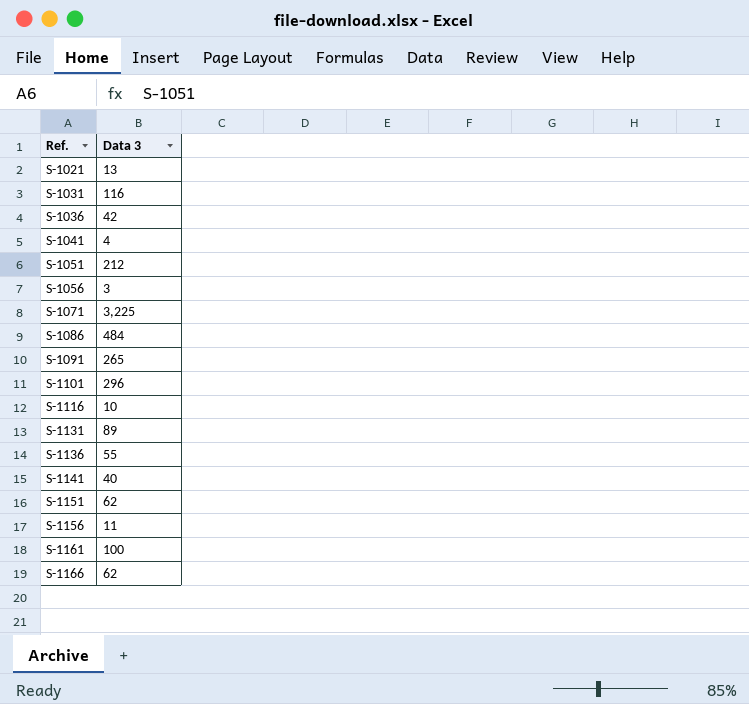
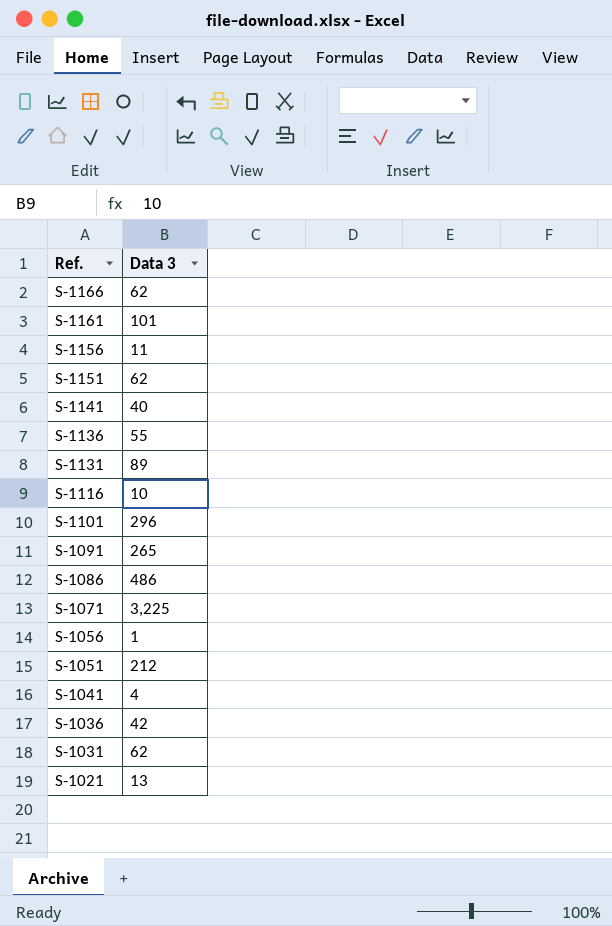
row order: Ref. ascending -> Ref. descending
S-1161 | Data 3: 100 -> 101
S-1086 | Data 3: 484 -> 486
S-1056 | Data 3: 3 -> 1
S-1031 | Data 3: 116 -> 62

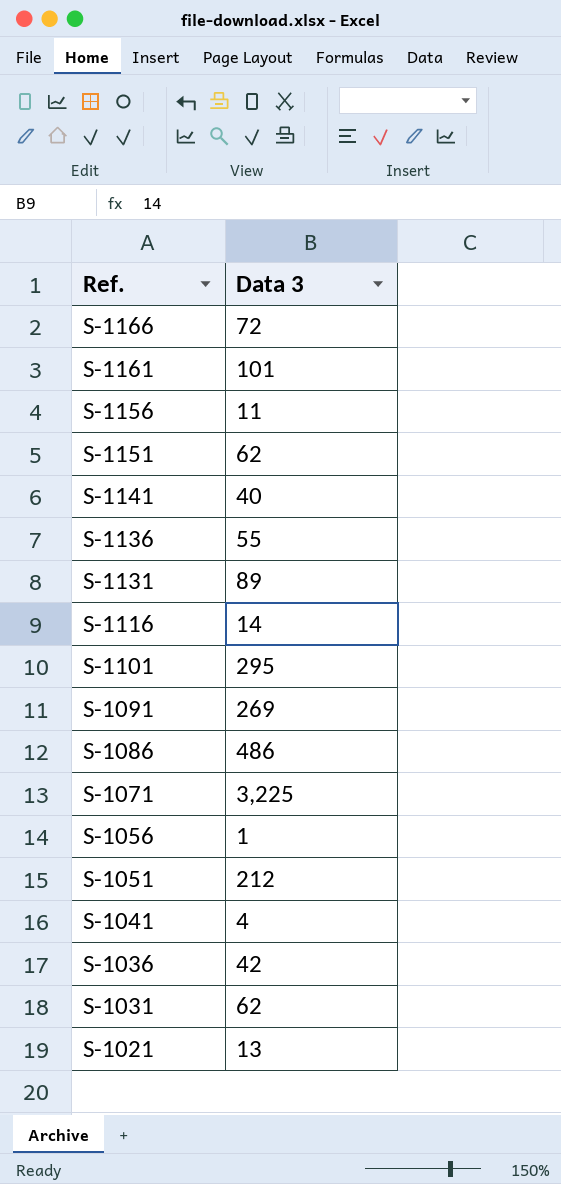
S-1166 | Data 3: 62 -> 72
S-1116 | Data 3: 10 -> 14
S-1101 | Data 3: 296 -> 295
S-1091 | Data 3: 265 -> 269

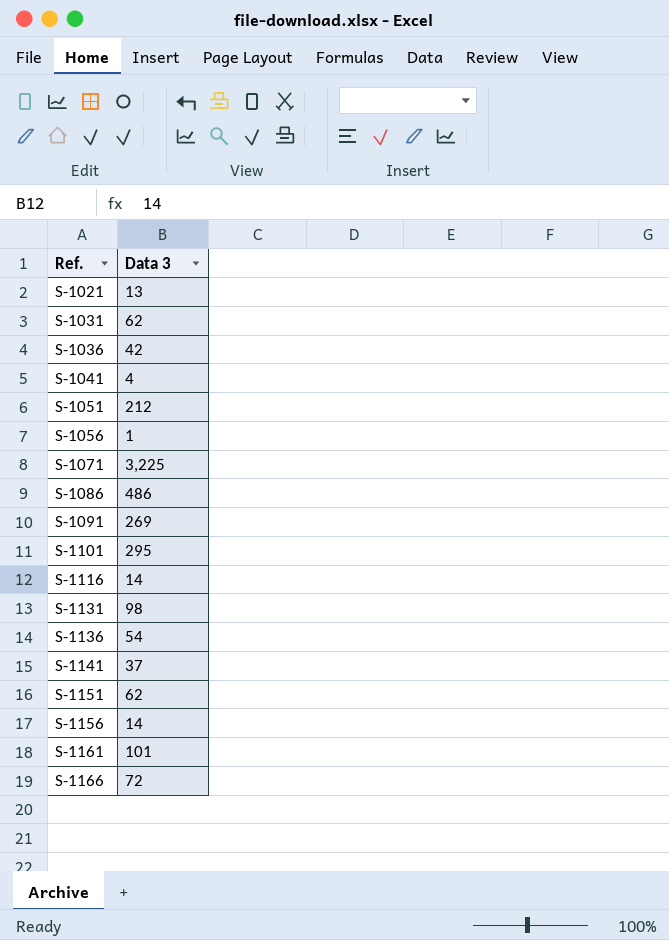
row order: Ref. descending -> Ref. ascending
S-1131 | Data 3: 89 -> 98
S-1136 | Data 3: 55 -> 54
S-1141 | Data 3: 40 -> 37
S-1156 | Data 3: 11 -> 14

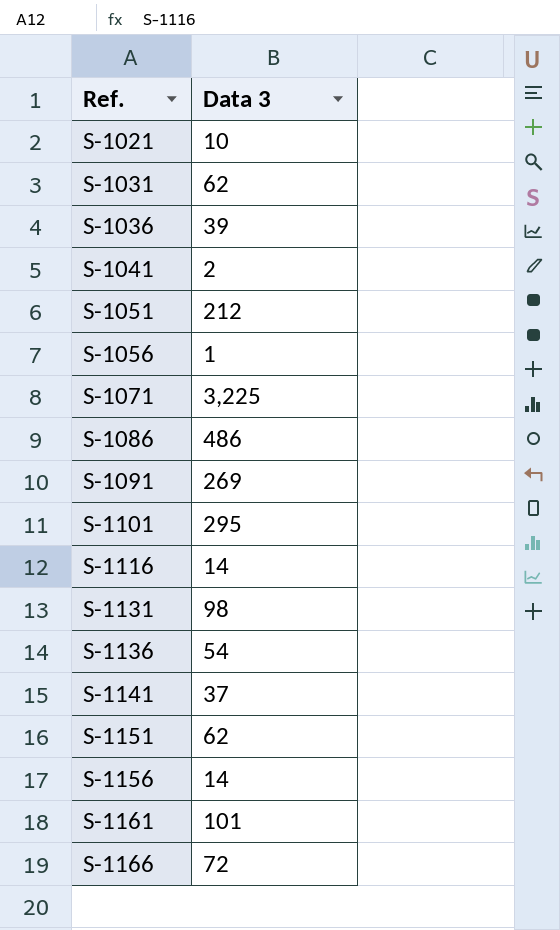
S-1021 | Data 3: 13 -> 10
S-1036 | Data 3: 42 -> 39
S-1041 | Data 3: 4 -> 2

